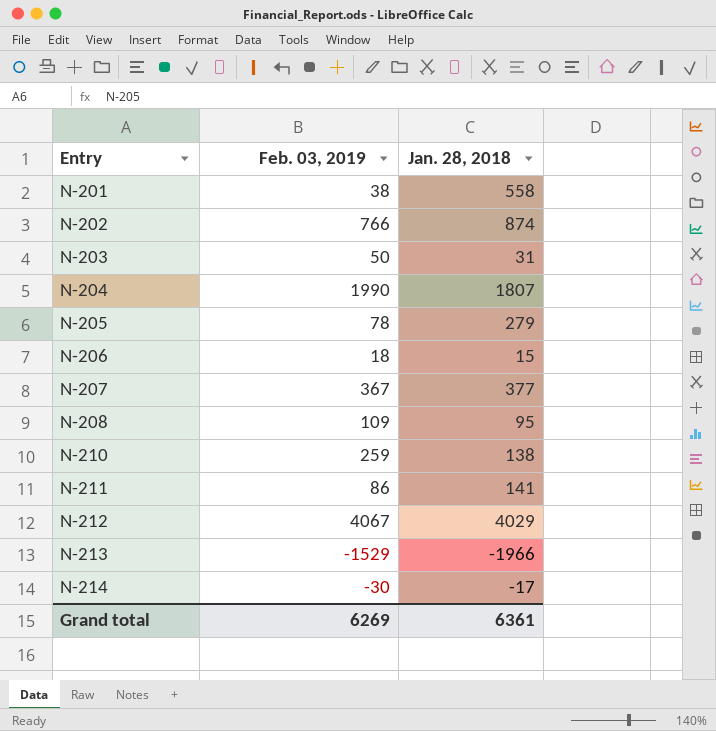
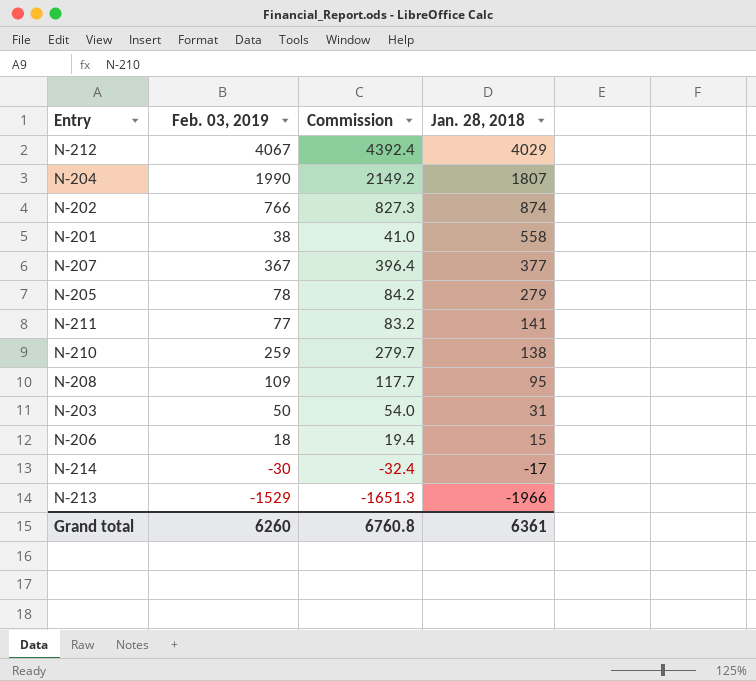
row order: Entry ascending -> Jan. 28, 2018 descending
column Commission | formula: none -> [Feb. 03, 2019] * 1.08
N-211 | Feb. 03, 2019: 86 -> 77
Grand total | Feb. 03, 2019: 6269 -> 6260

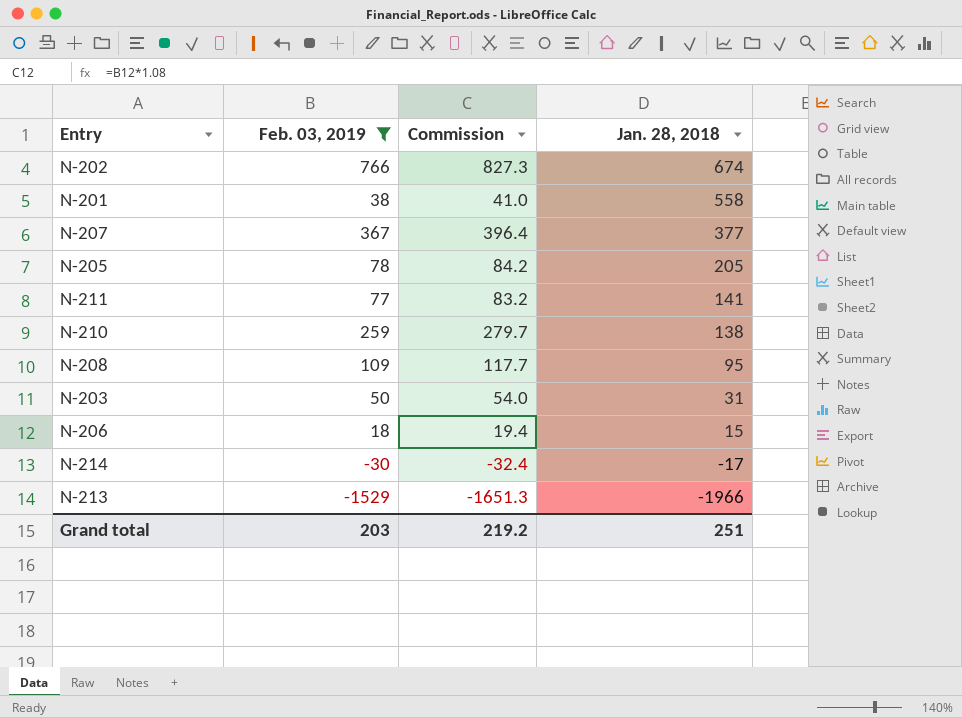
filter: none -> Feb. 03, 2019 <= 766
N-202 | Jan. 28, 2018: 874 -> 674
N-205 | Jan. 28, 2018: 279 -> 205
Grand total | Feb. 03, 2019: 6260 -> 203
Grand total | Commission: 6760.8 -> 219.2
Grand total | Jan. 28, 2018: 6361 -> 251

